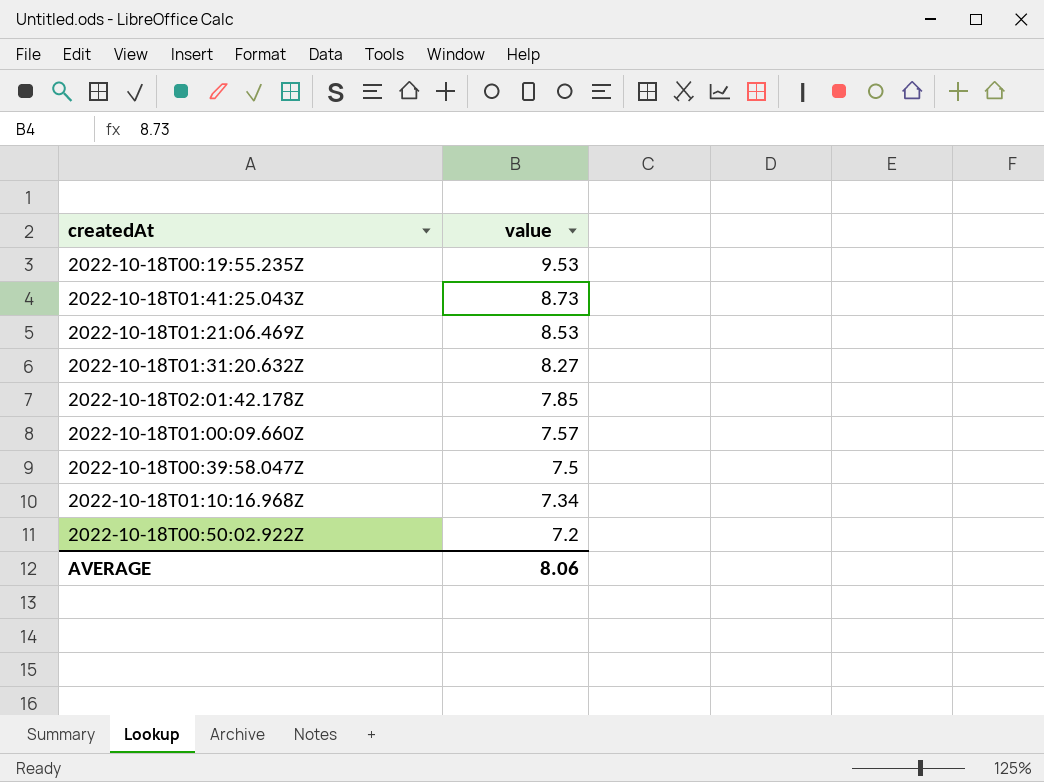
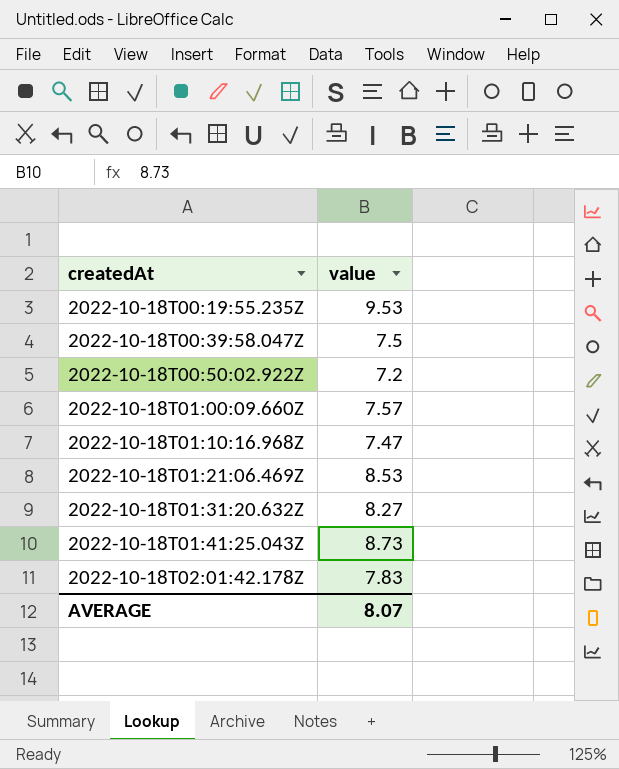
row order: value descending -> createdAt ascending
2022-10-18T01:10:16.968Z | value: 7.34 -> 7.47
2022-10-18T02:01:42.178Z | value: 7.85 -> 7.83
AVERAGE | value: 8.06 -> 8.07

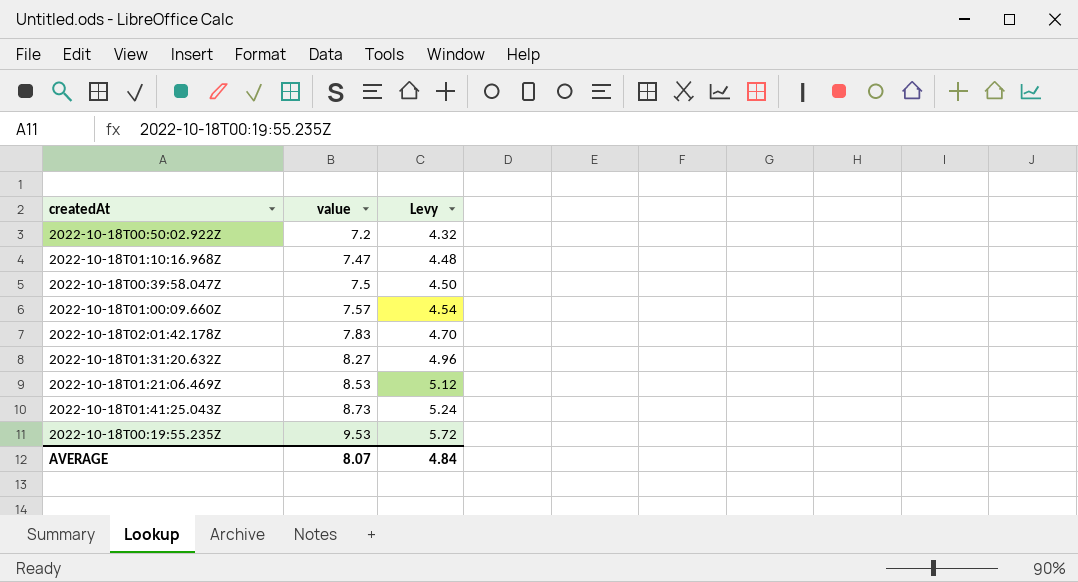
row order: createdAt ascending -> value ascending
column Levy | formula: none -> [value] * 0.6

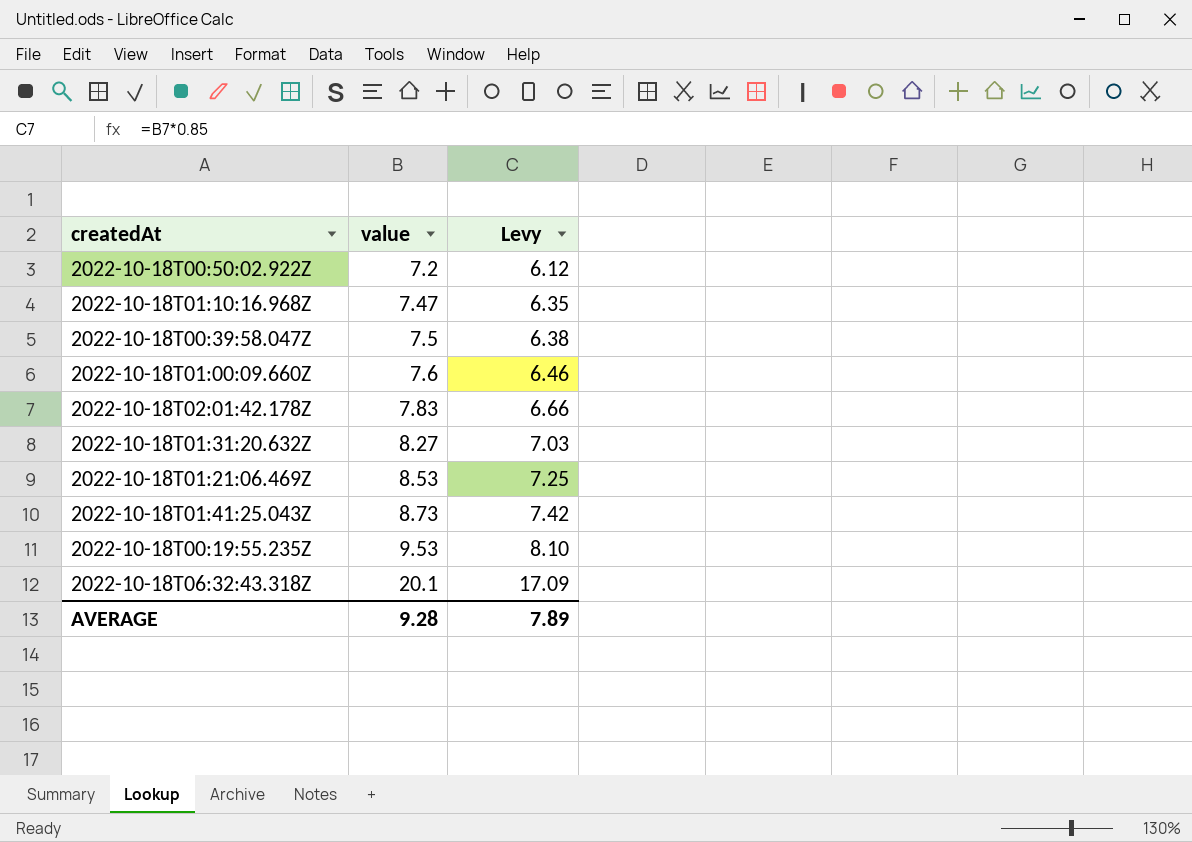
column Levy | formula: [value] * 0.6 -> [value] * 0.85
2022-10-18T01:00:09.660Z | value: 7.57 -> 7.6
row 2022-10-18T06:32:43.318Z: none -> 20.1 | 17.09
AVERAGE | value: 8.07 -> 9.28
AVERAGE | Levy: 4.84 -> 7.89

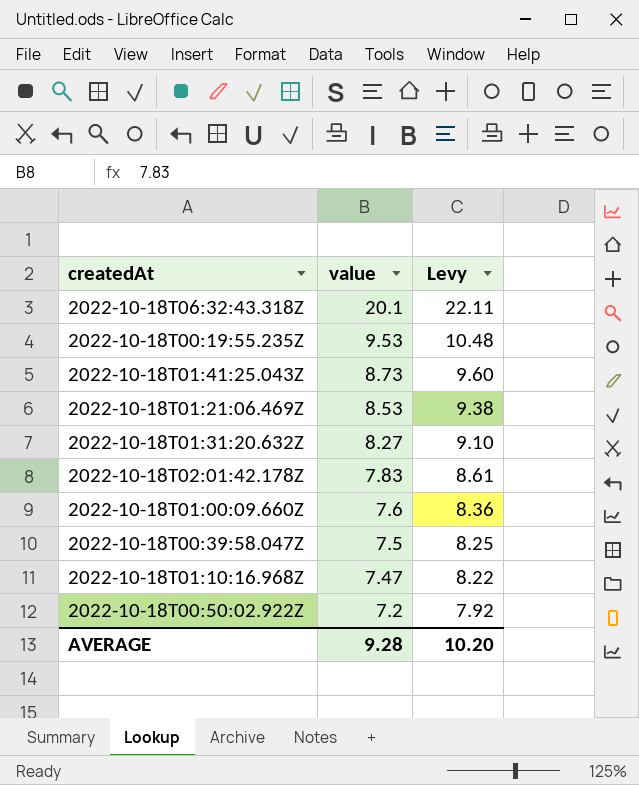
row order: value ascending -> value descending
column Levy | formula: [value] * 0.85 -> [value] * 1.1
AVERAGE | Levy: 7.89 -> 10.20

